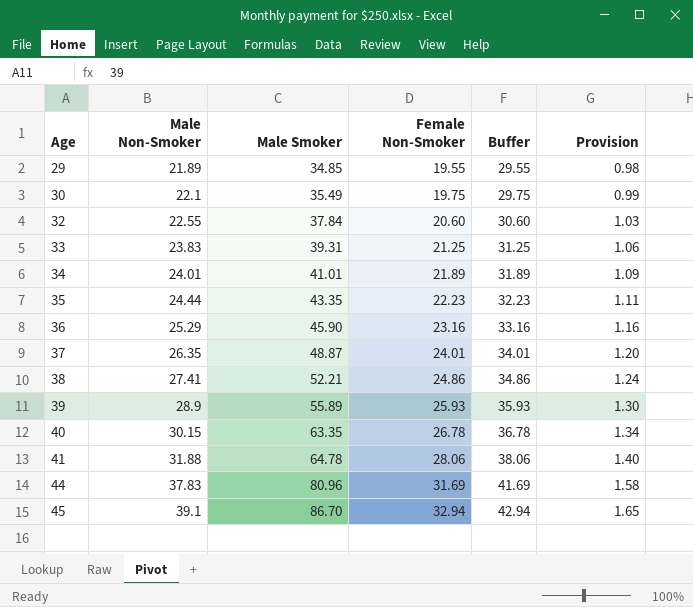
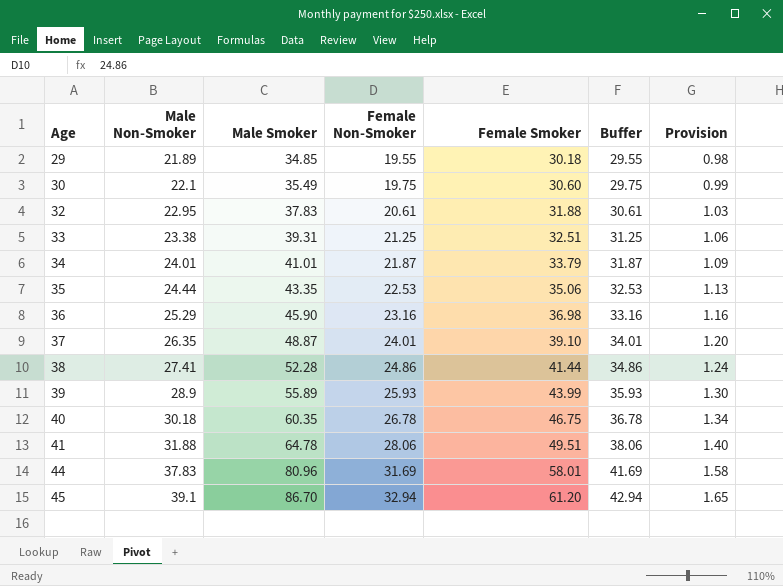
column Female Smoker | position: none -> 5
32 | Male Non-Smoker: 22.55 -> 22.95
32 | Male Smoker: 37.84 -> 37.83
32 | Female Non-Smoker: 20.60 -> 20.61
32 | Buffer: 30.60 -> 30.61
33 | Male Non-Smoker: 23.83 -> 23.38
34 | Female Non-Smoker: 21.89 -> 21.87
34 | Buffer: 31.89 -> 31.87
35 | Female Non-Smoker: 22.23 -> 22.53
35 | Buffer: 32.23 -> 32.53
35 | Provision: 1.11 -> 1.13
38 | Male Smoker: 52.21 -> 52.28
40 | Male Non-Smoker: 30.15 -> 30.18
40 | Male Smoker: 63.35 -> 60.35

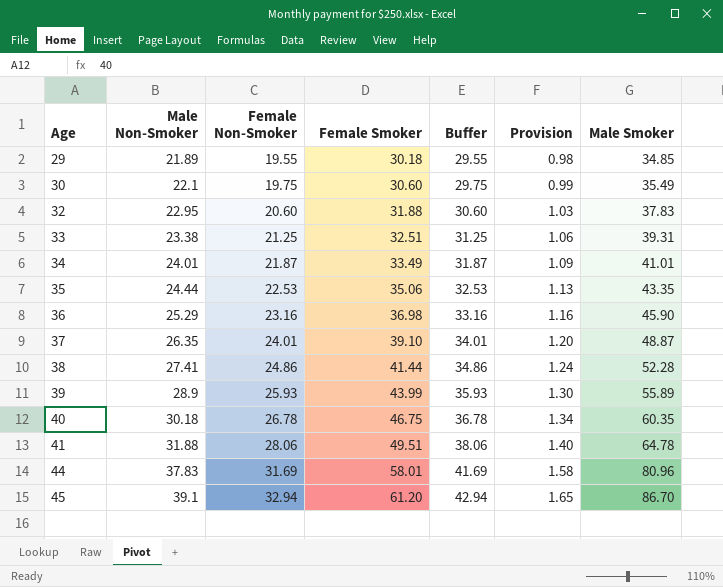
column Male Smoker | position: 3 -> 7
32 | Female Non-Smoker: 20.61 -> 20.60
32 | Buffer: 30.61 -> 30.60
34 | Female Smoker: 33.79 -> 33.49

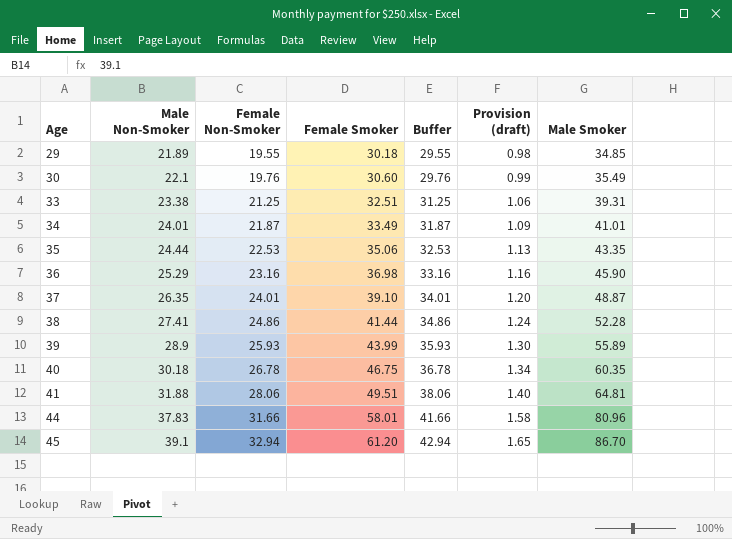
column name: Provision -> Provision (draft)
row 32: 22.95 | 20.60 | 31.88 | 30.60 | 1.03 | 37.83 -> none
30 | Female Non-Smoker: 19.75 -> 19.76
30 | Buffer: 29.75 -> 29.76
41 | Male Smoker: 64.78 -> 64.81
44 | Female Non-Smoker: 31.69 -> 31.66
44 | Buffer: 41.69 -> 41.66

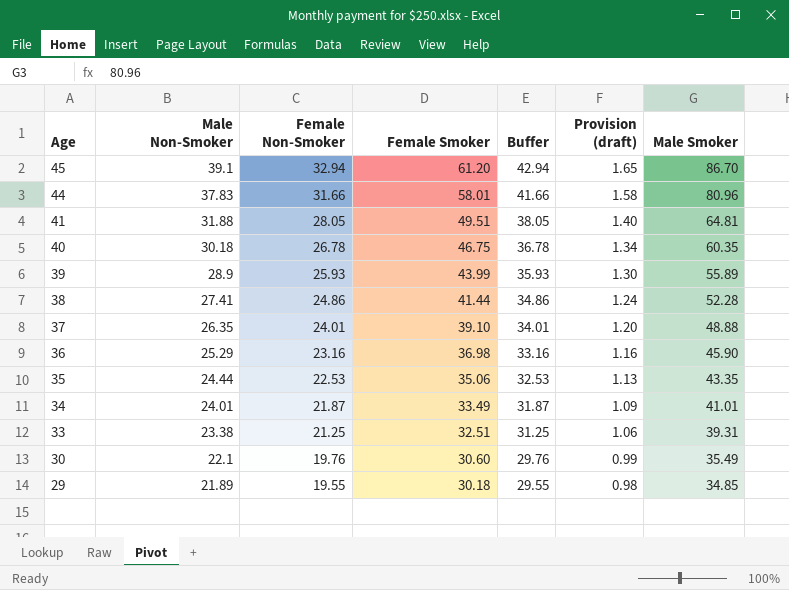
row order: Age ascending -> Age descending
41 | Female Non-Smoker: 28.06 -> 28.05
41 | Buffer: 38.06 -> 38.05
37 | Male Smoker: 48.87 -> 48.88

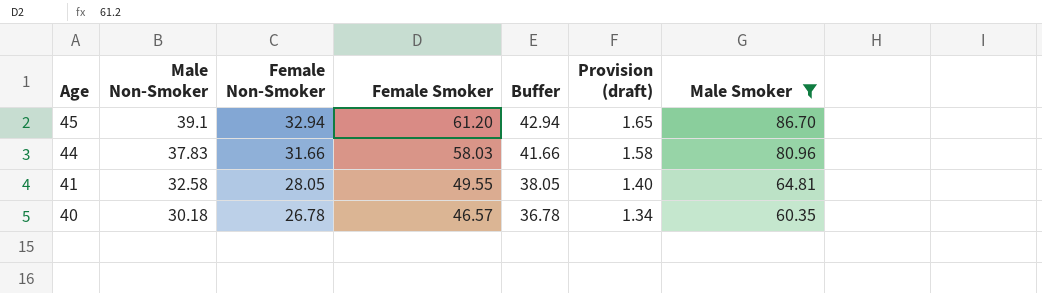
filter: none -> Male Smoker >= 60.35
44 | Female Smoker: 58.01 -> 58.03
41 | Male Non-Smoker: 31.88 -> 32.58
41 | Female Smoker: 49.51 -> 49.55
40 | Female Smoker: 46.75 -> 46.57

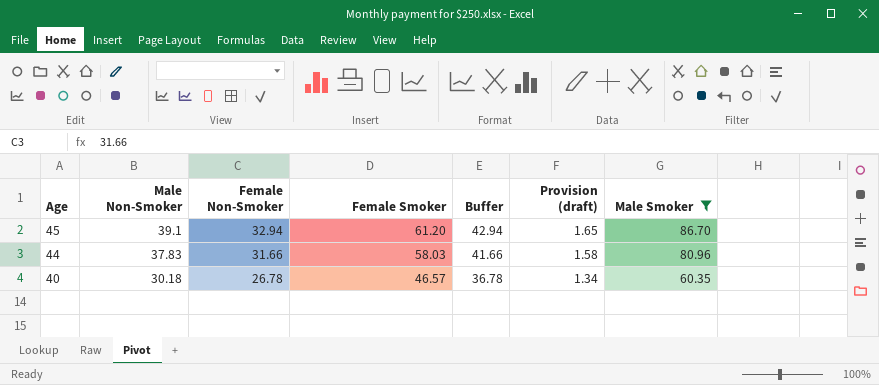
row 41: 32.58 | 28.05 | 49.55 | 38.05 | 1.40 | 64.81 -> none

